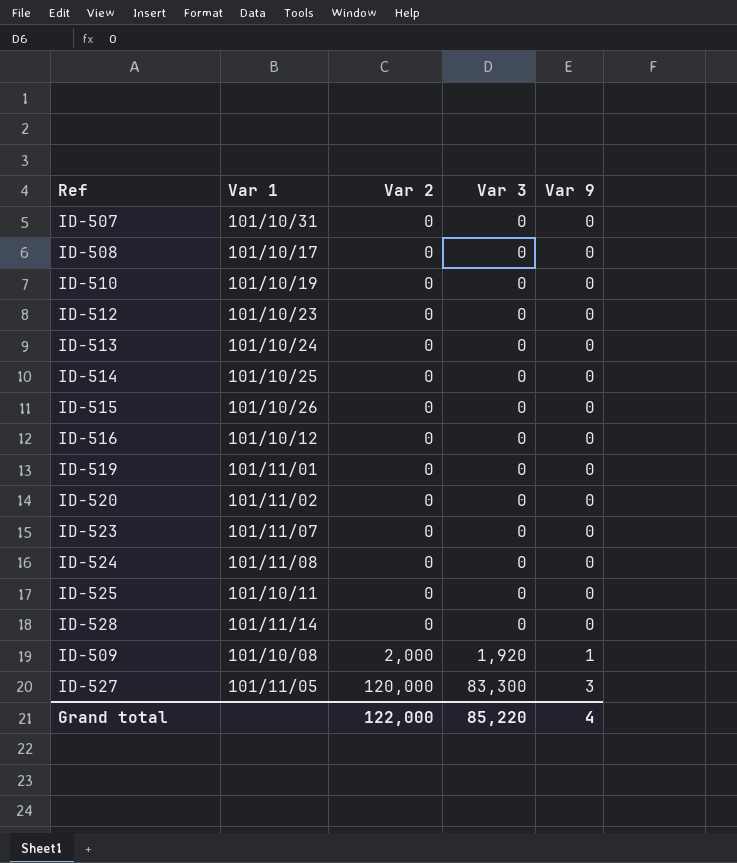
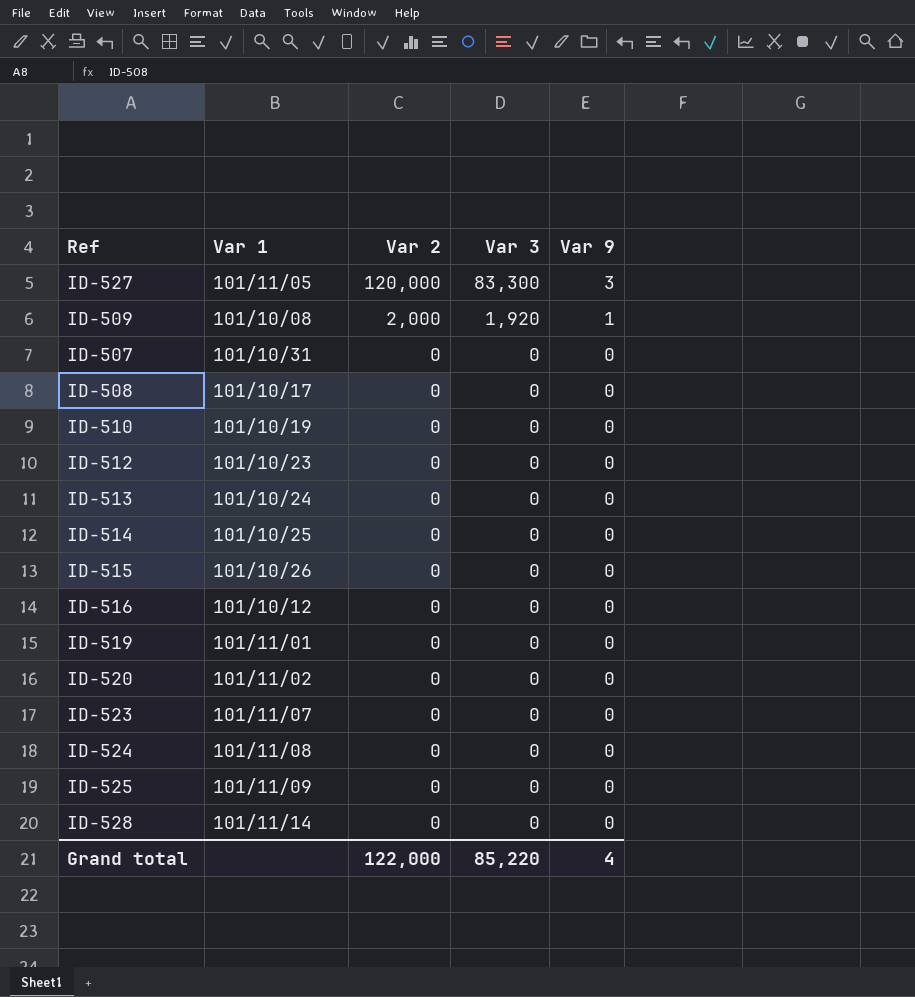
row order: Var 2 ascending -> Var 2 descending
ID-525 | Var 1: 101/10/11 -> 101/11/09

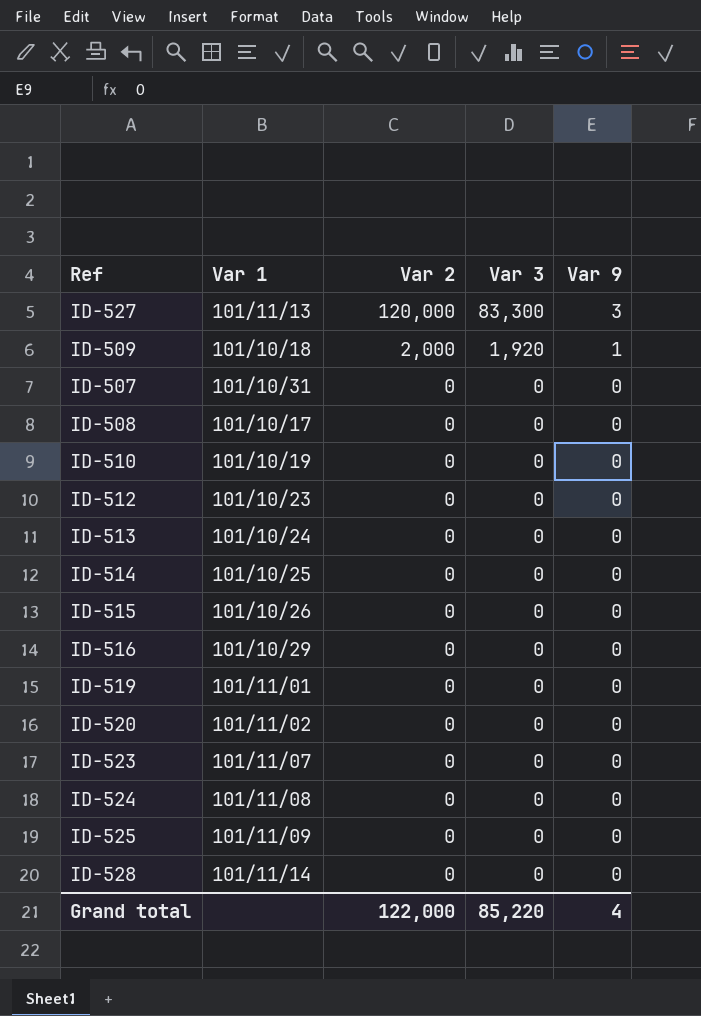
ID-527 | Var 1: 101/11/05 -> 101/11/13
ID-509 | Var 1: 101/10/08 -> 101/10/18
ID-516 | Var 1: 101/10/12 -> 101/10/29

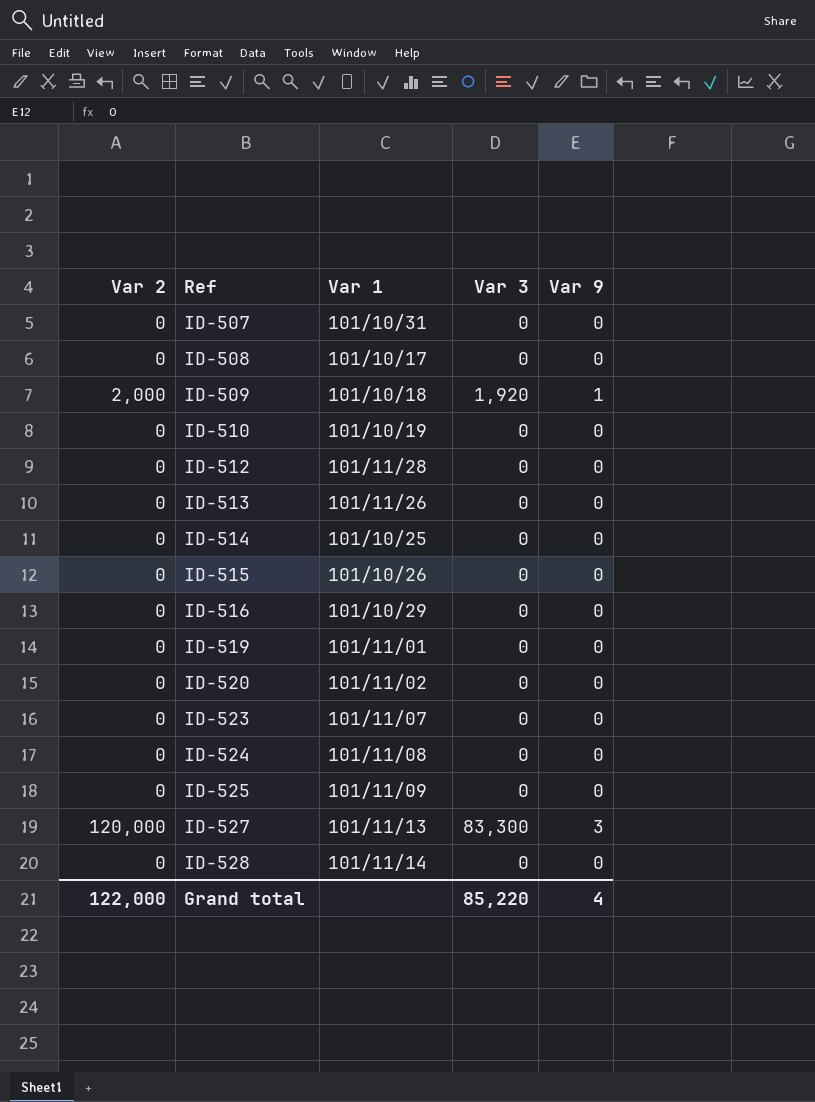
row order: Var 2 descending -> Ref ascending
column Var 2 | position: 3 -> 1
ID-512 | Var 1: 101/10/23 -> 101/11/28
ID-513 | Var 1: 101/10/24 -> 101/11/26

